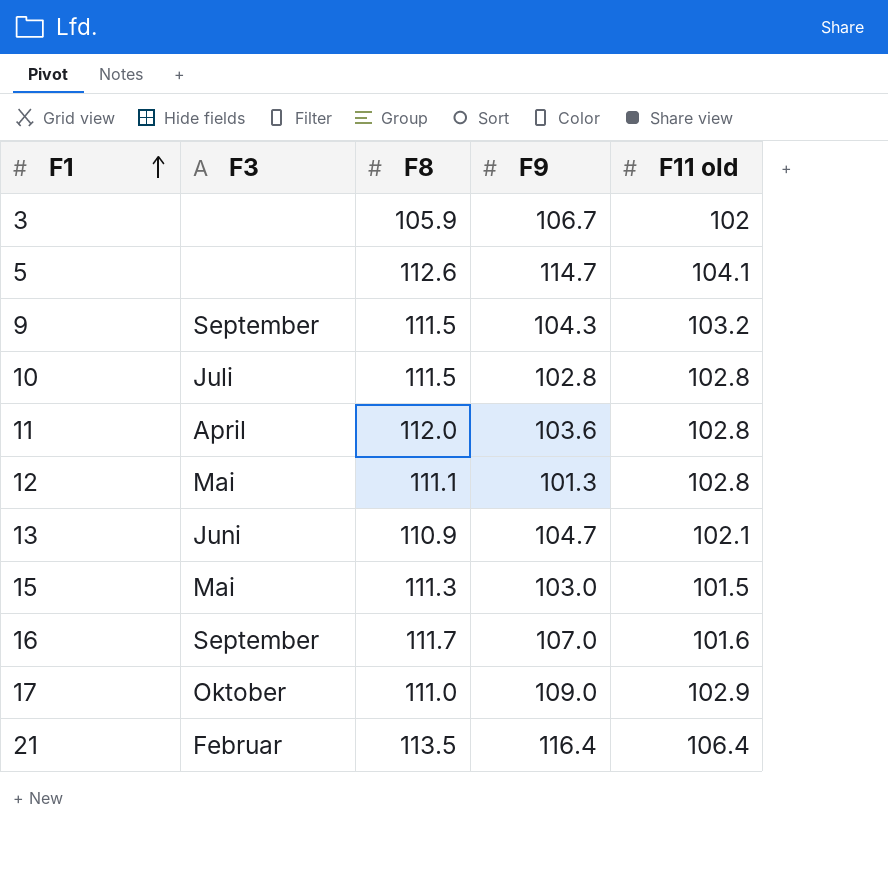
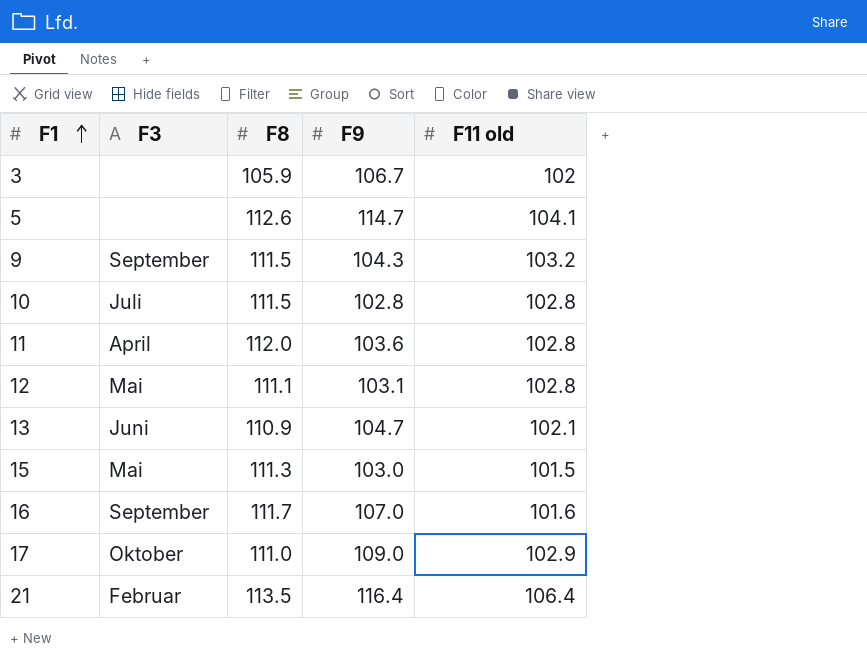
12 | F9: 101.3 -> 103.1

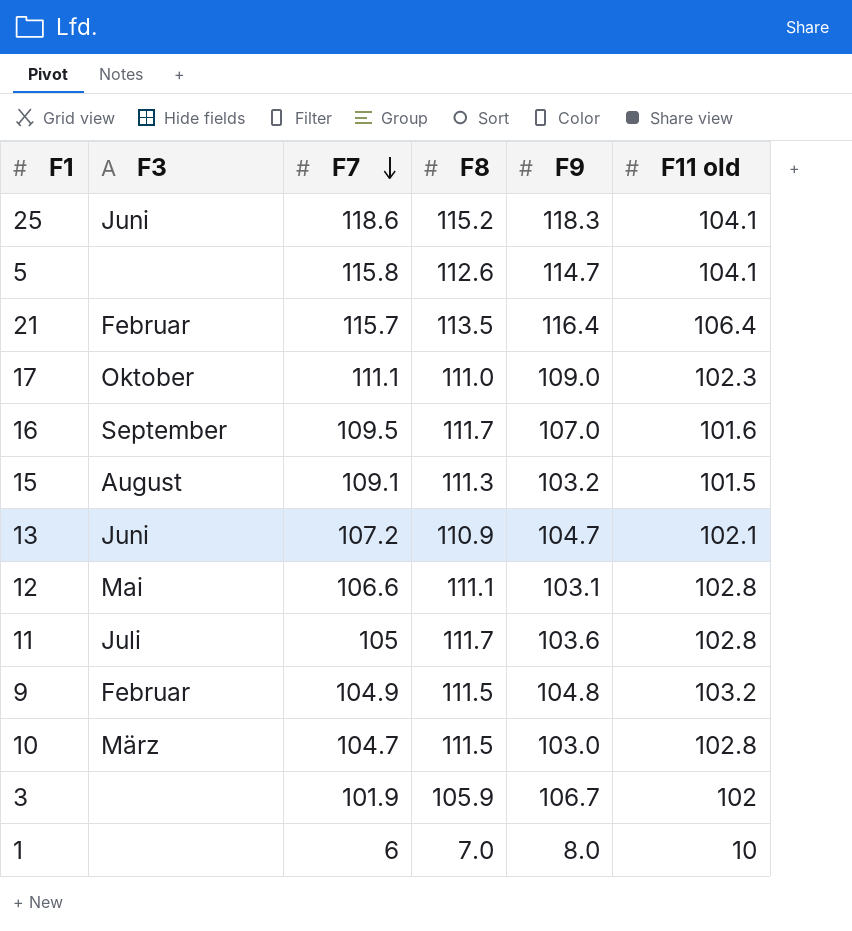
row order: F1 ascending -> F7 descending
column F7 | position: none -> 3
row 25: none -> Juni | 118.6 | 115.2 | 118.3 | 104.1
17 | F11 old: 102.9 -> 102.3
15 | F3: Mai -> August
15 | F9: 103.0 -> 103.2
11 | F3: April -> Juli
11 | F8: 112.0 -> 111.7
9 | F3: September -> Februar
9 | F9: 104.3 -> 104.8
10 | F3: Juli -> März
10 | F9: 102.8 -> 103.0
row 1: none -> none | 6 | 7.0 | 8.0 | 10

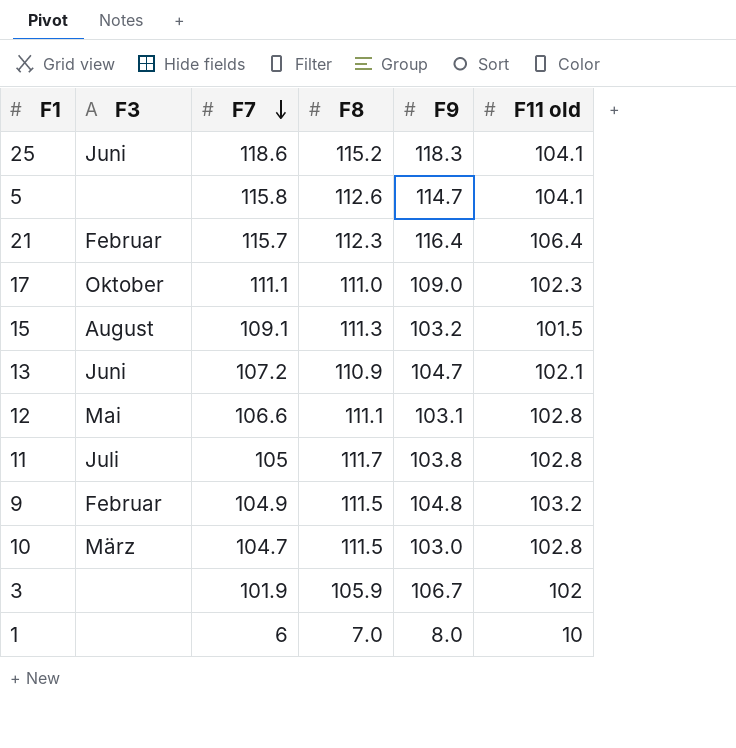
row 16: September | 109.5 | 111.7 | 107.0 | 101.6 -> none
21 | F8: 113.5 -> 112.3
11 | F9: 103.6 -> 103.8

